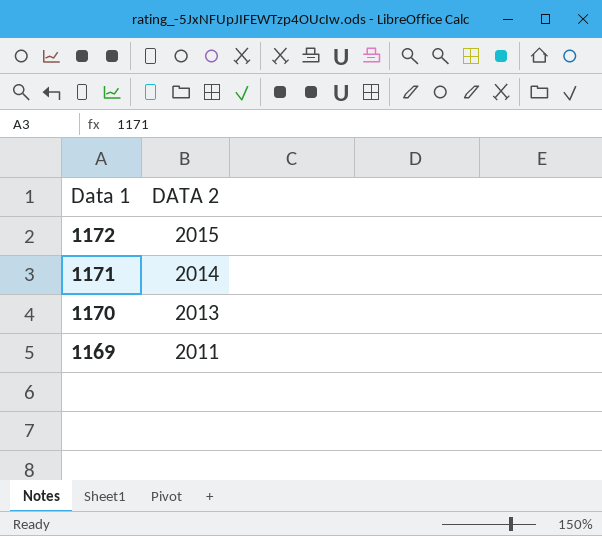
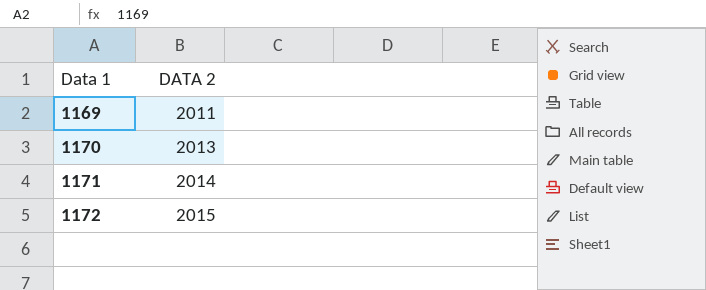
row order: Data 1 descending -> Data 1 ascending

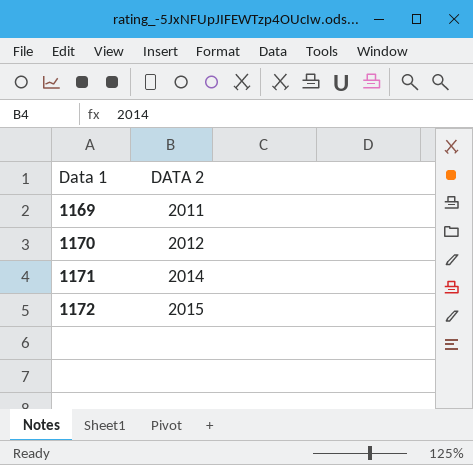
1170 | DATA 2: 2013 -> 2012

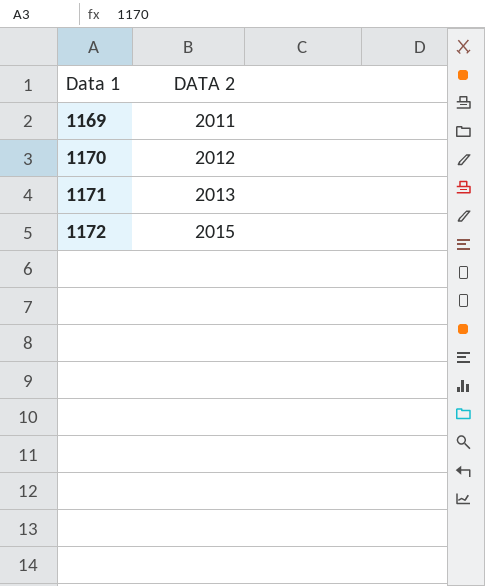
1171 | DATA 2: 2014 -> 2013

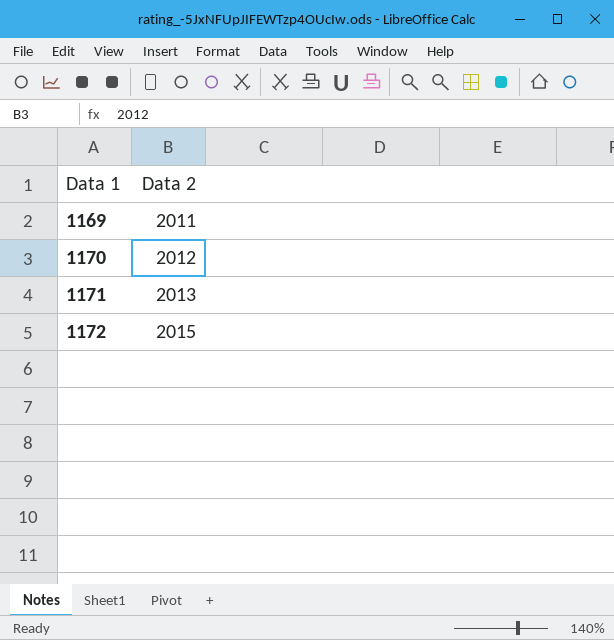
column name: DATA 2 -> Data 2

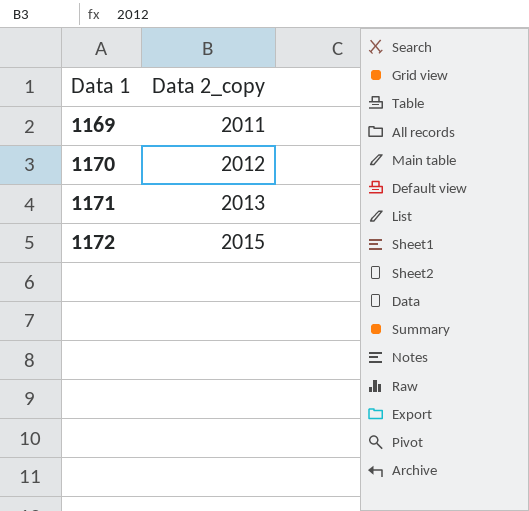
column name: Data 2 -> Data 2_copy

